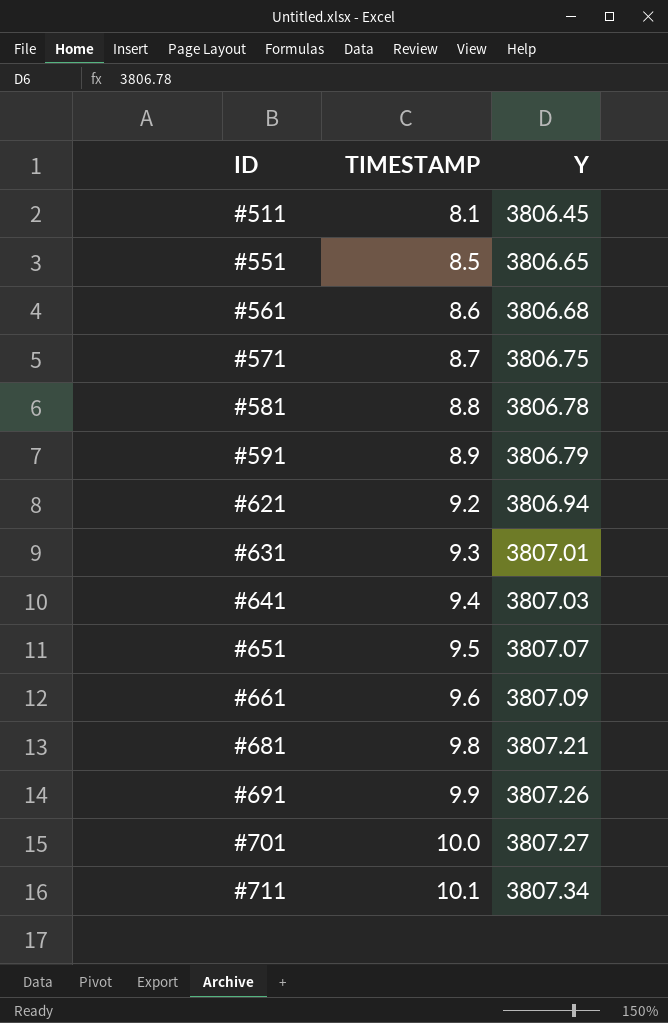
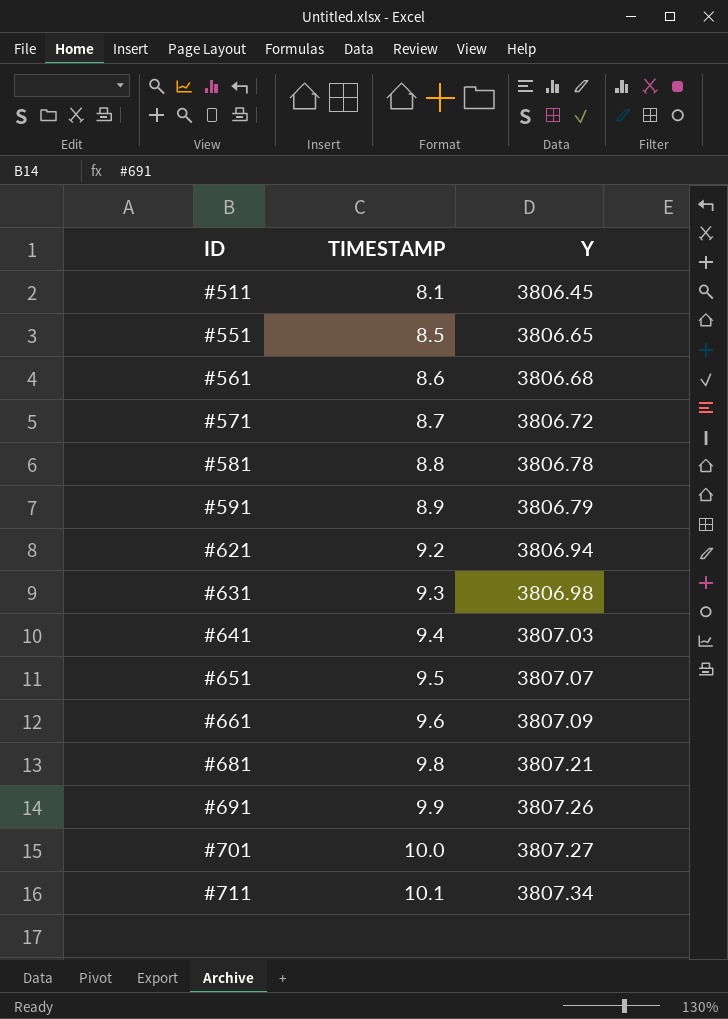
#571 | Y: 3806.75 -> 3806.72
#631 | Y: 3807.01 -> 3806.98

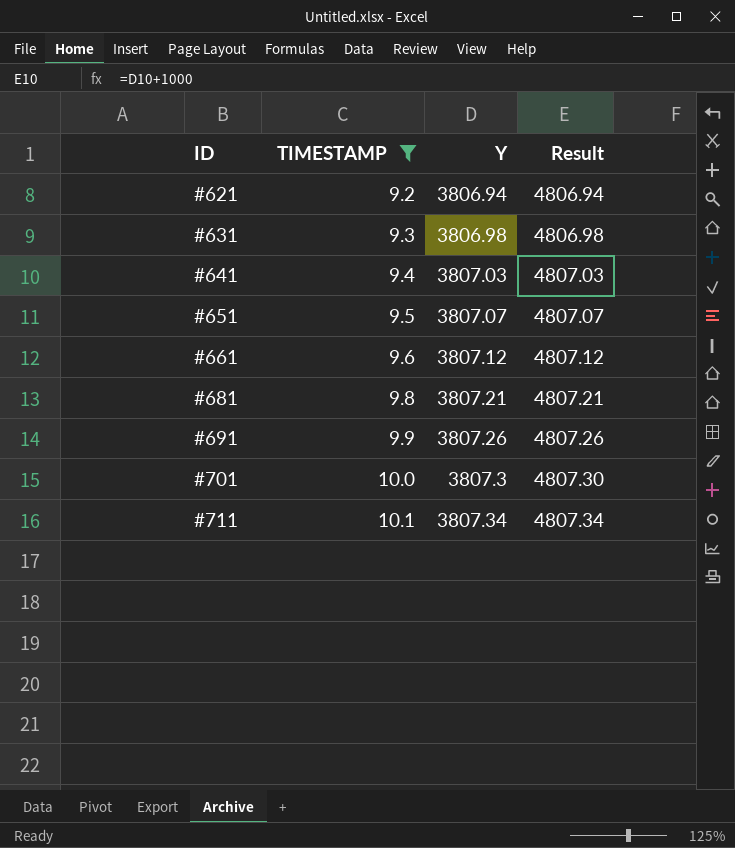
filter: none -> TIMESTAMP >= 9.2
column Result | formula: none -> [Y] + 1000
#661 | Y: 3807.09 -> 3807.12
#701 | Y: 3807.27 -> 3807.3

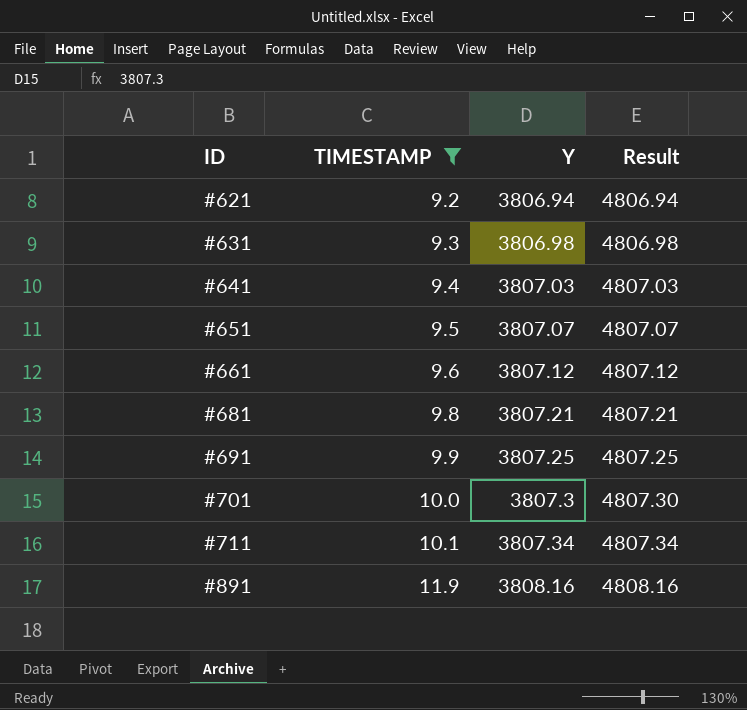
#691 | Y: 3807.26 -> 3807.25
#691 | Result: 4807.26 -> 4807.25
row #891: none -> 11.9 | 3808.16 | 4808.16

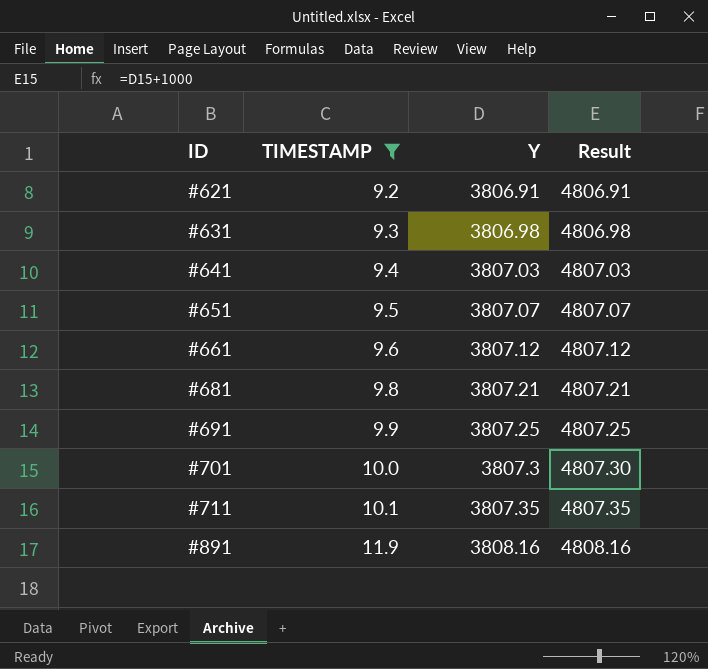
#621 | Y: 3806.94 -> 3806.91
#621 | Result: 4806.94 -> 4806.91
#711 | Y: 3807.34 -> 3807.35
#711 | Result: 4807.34 -> 4807.35

